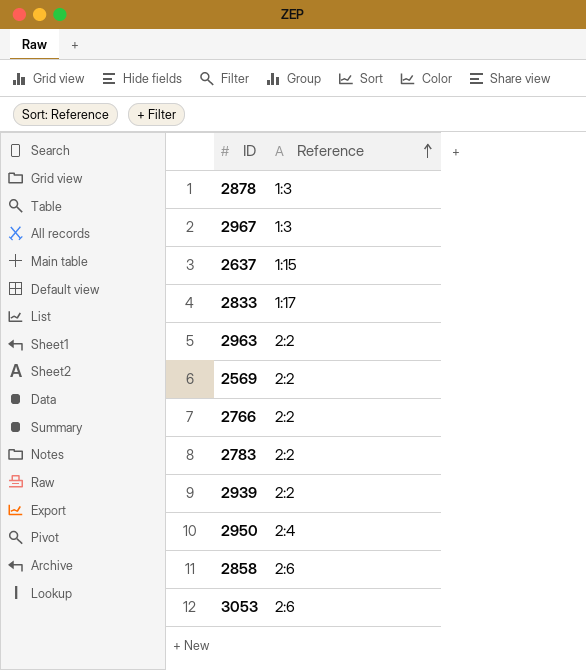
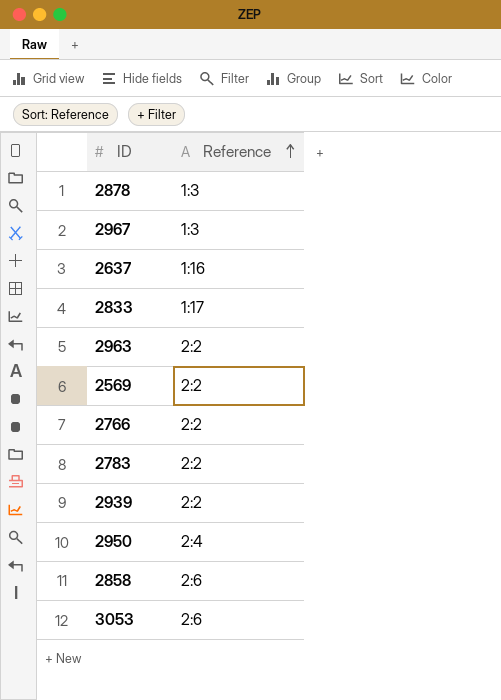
2637 | Reference: 1:15 -> 1:16

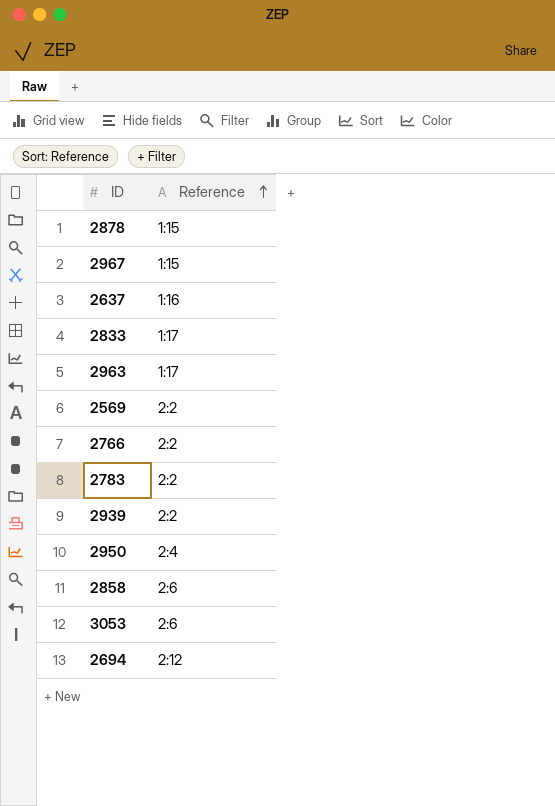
2878 | Reference: 1:3 -> 1:15
2967 | Reference: 1:3 -> 1:15
2963 | Reference: 2:2 -> 1:17
row 2694: none -> 2:12

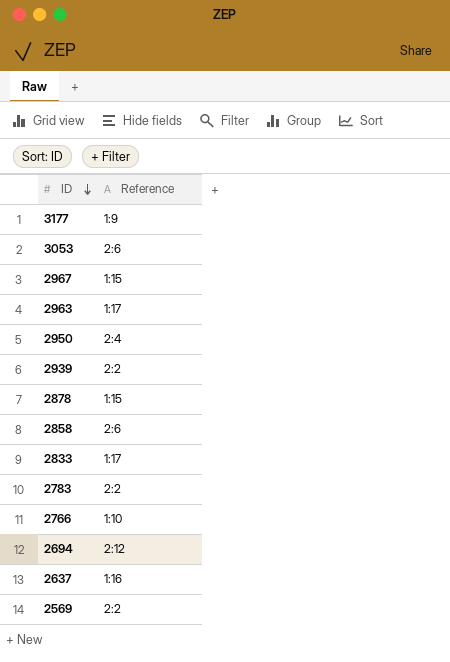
row order: Reference ascending -> ID descending
row 3177: none -> 1:9
2766 | Reference: 2:2 -> 1:10

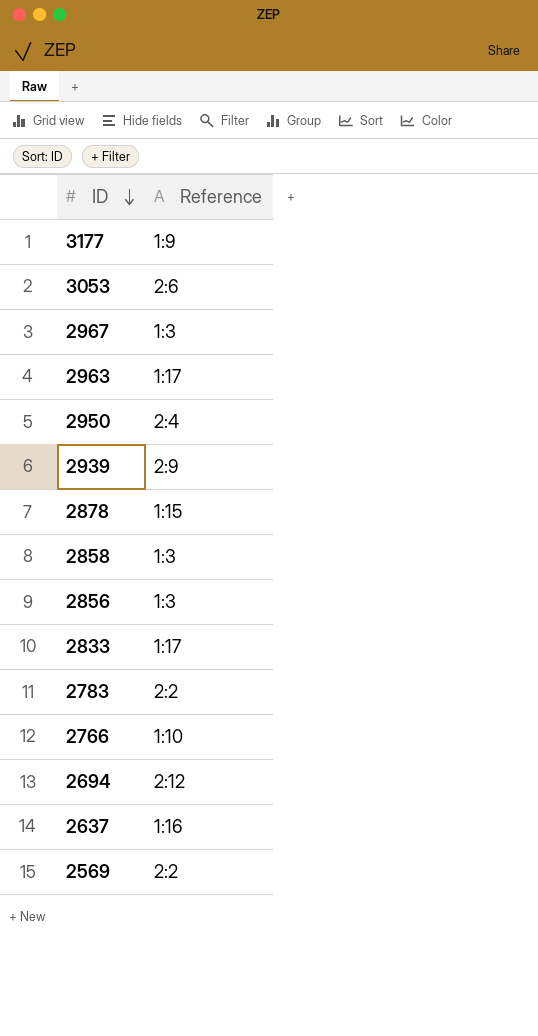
2967 | Reference: 1:15 -> 1:3
2939 | Reference: 2:2 -> 2:9
2858 | Reference: 2:6 -> 1:3
row 2856: none -> 1:3

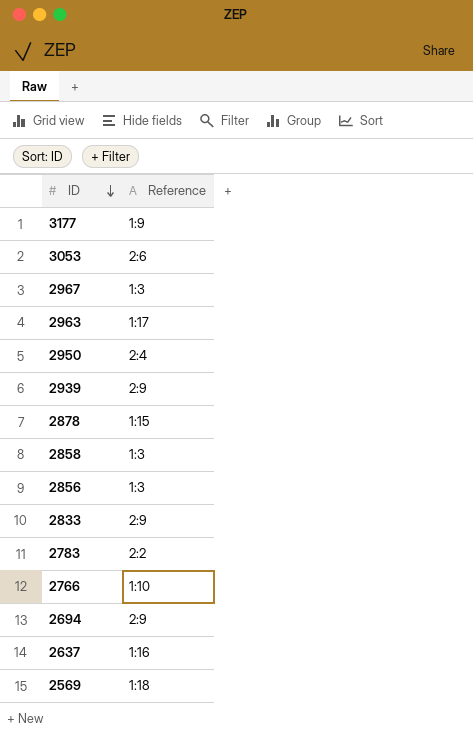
2833 | Reference: 1:17 -> 2:9
2694 | Reference: 2:12 -> 2:9
2569 | Reference: 2:2 -> 1:18

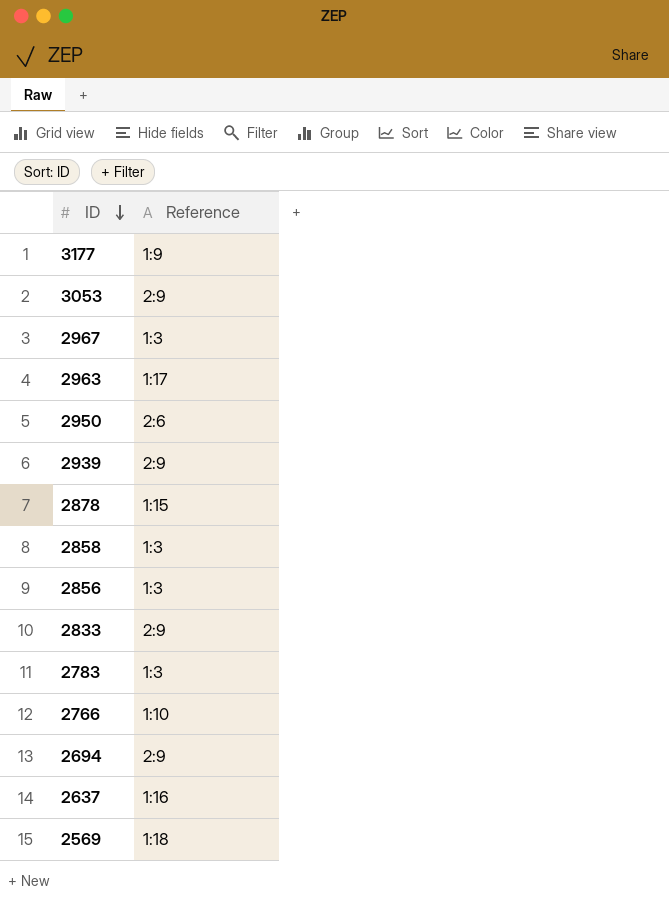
3053 | Reference: 2:6 -> 2:9
2950 | Reference: 2:4 -> 2:6
2783 | Reference: 2:2 -> 1:3

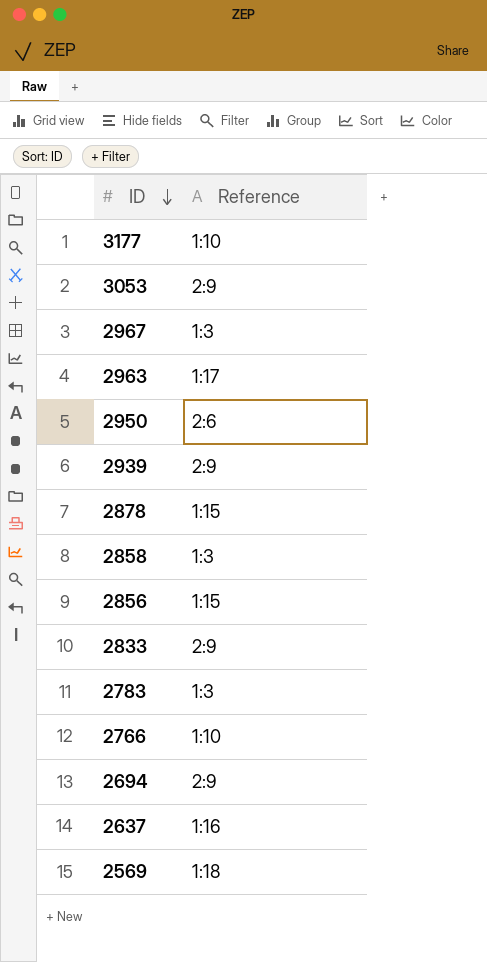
3177 | Reference: 1:9 -> 1:10
2856 | Reference: 1:3 -> 1:15

